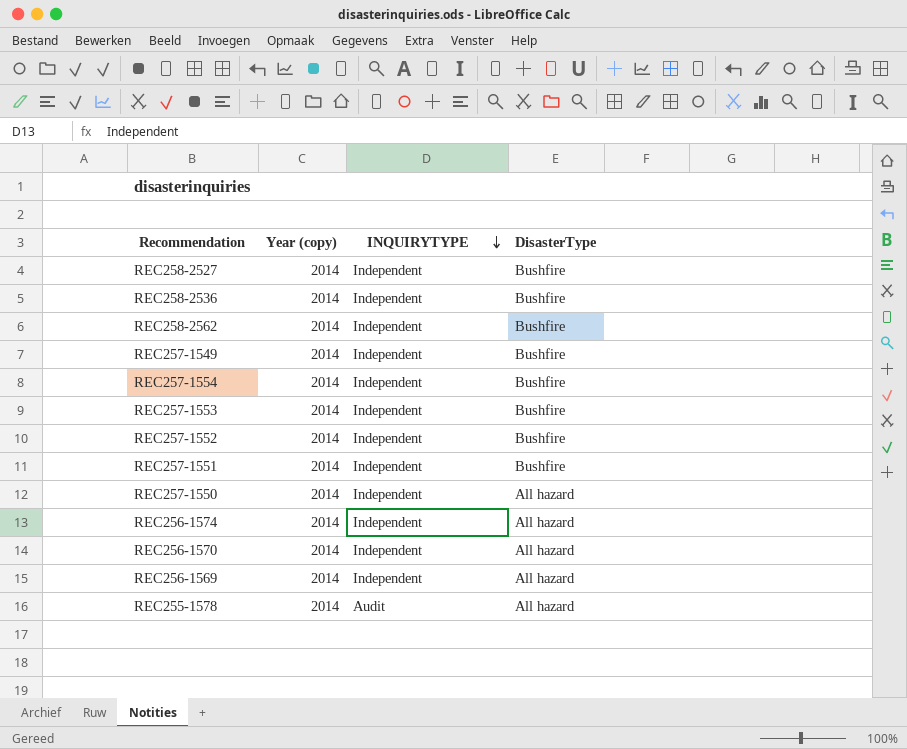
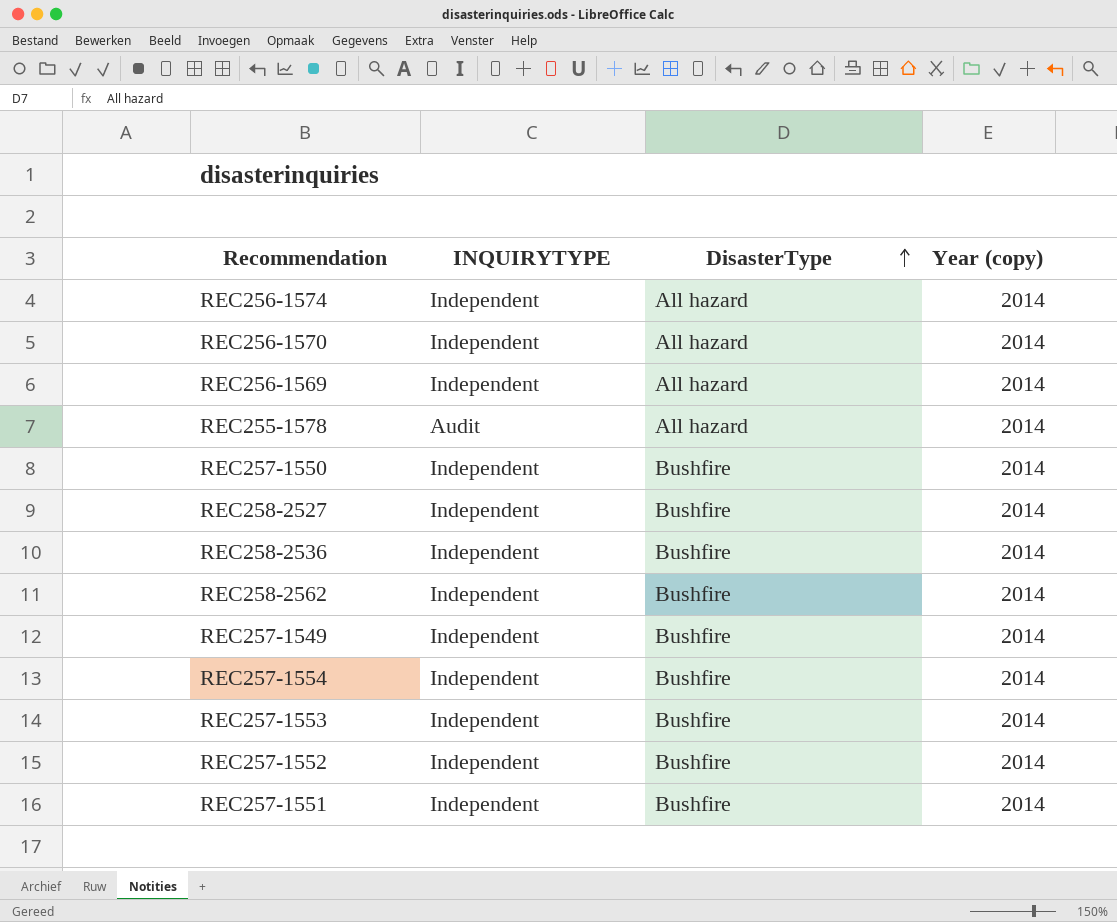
row order: INQUIRYTYPE descending -> DisasterType ascending
column Year (copy) | position: 2 -> 4
REC257-1550 | DisasterType: All hazard -> Bushfire

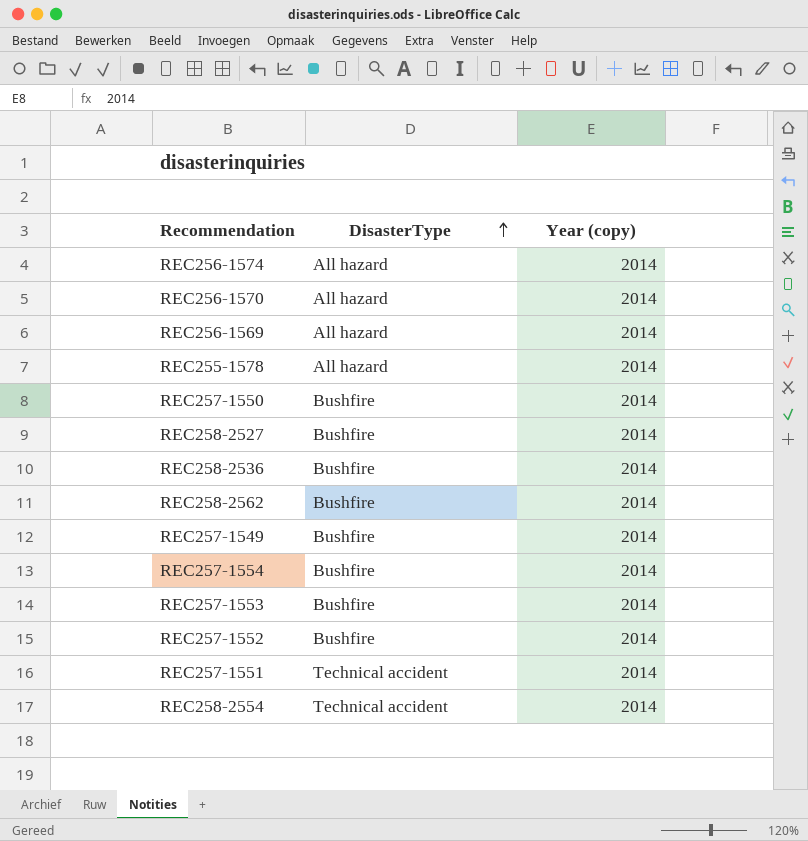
column INQUIRYTYPE | position: 2 -> none
REC257-1551 | DisasterType: Bushfire -> Technical accident
row REC258-2554: none -> Technical accident | 2014

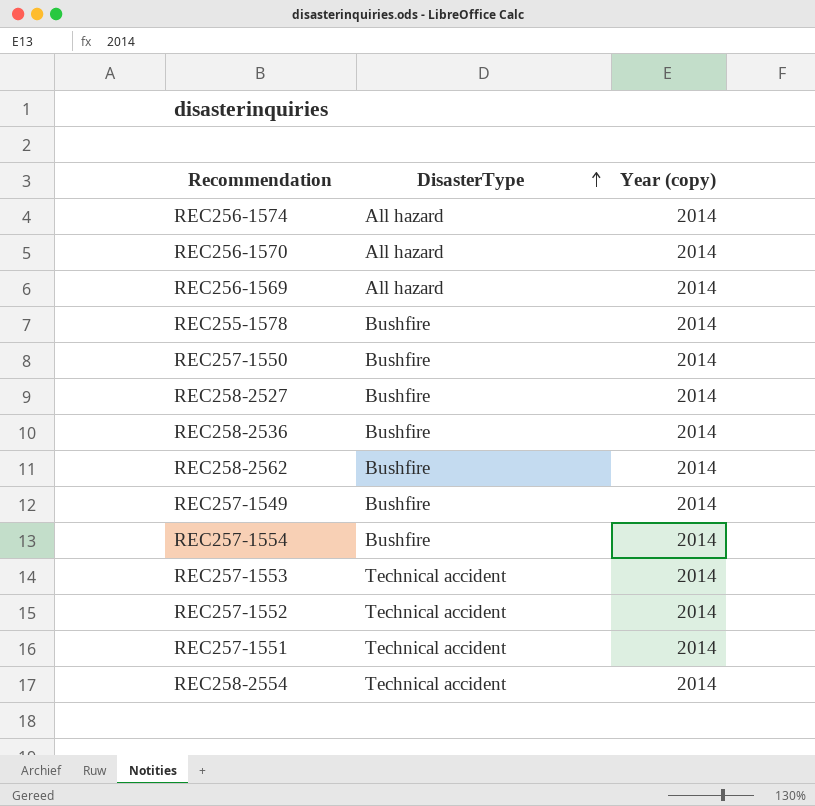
REC255-1578 | DisasterType: All hazard -> Bushfire
REC257-1553 | DisasterType: Bushfire -> Technical accident
REC257-1552 | DisasterType: Bushfire -> Technical accident

